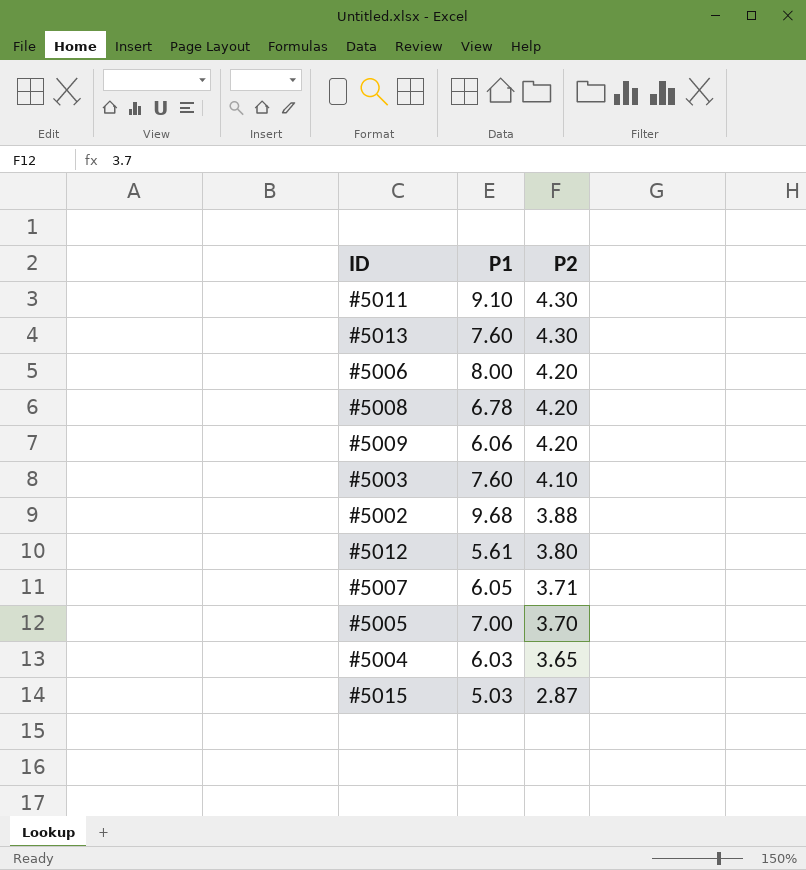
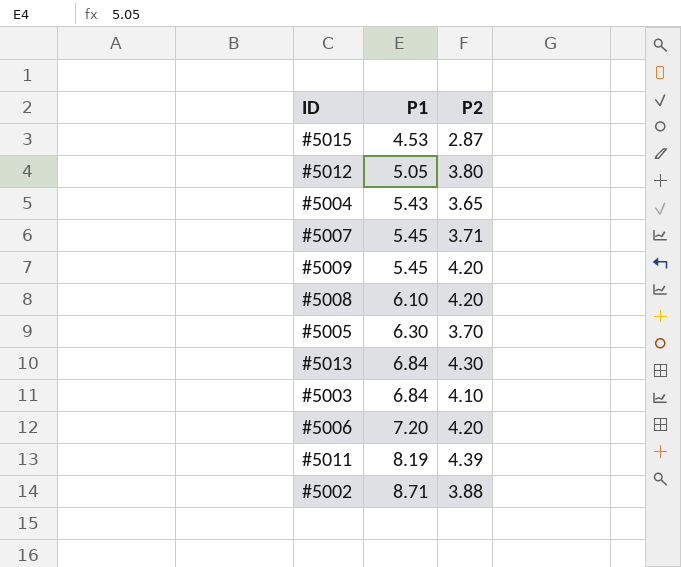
row order: P2 descending -> P1 ascending
#5015 | P1: 5.03 -> 4.53
#5012 | P1: 5.61 -> 5.05
#5004 | P1: 6.03 -> 5.43
#5007 | P1: 6.05 -> 5.45
#5009 | P1: 6.06 -> 5.45
#5008 | P1: 6.78 -> 6.10
#5005 | P1: 7.00 -> 6.30
#5013 | P1: 7.60 -> 6.84
#5003 | P1: 7.60 -> 6.84
#5006 | P1: 8.00 -> 7.20
#5011 | P1: 9.10 -> 8.19
#5011 | P2: 4.30 -> 4.39
#5002 | P1: 9.68 -> 8.71

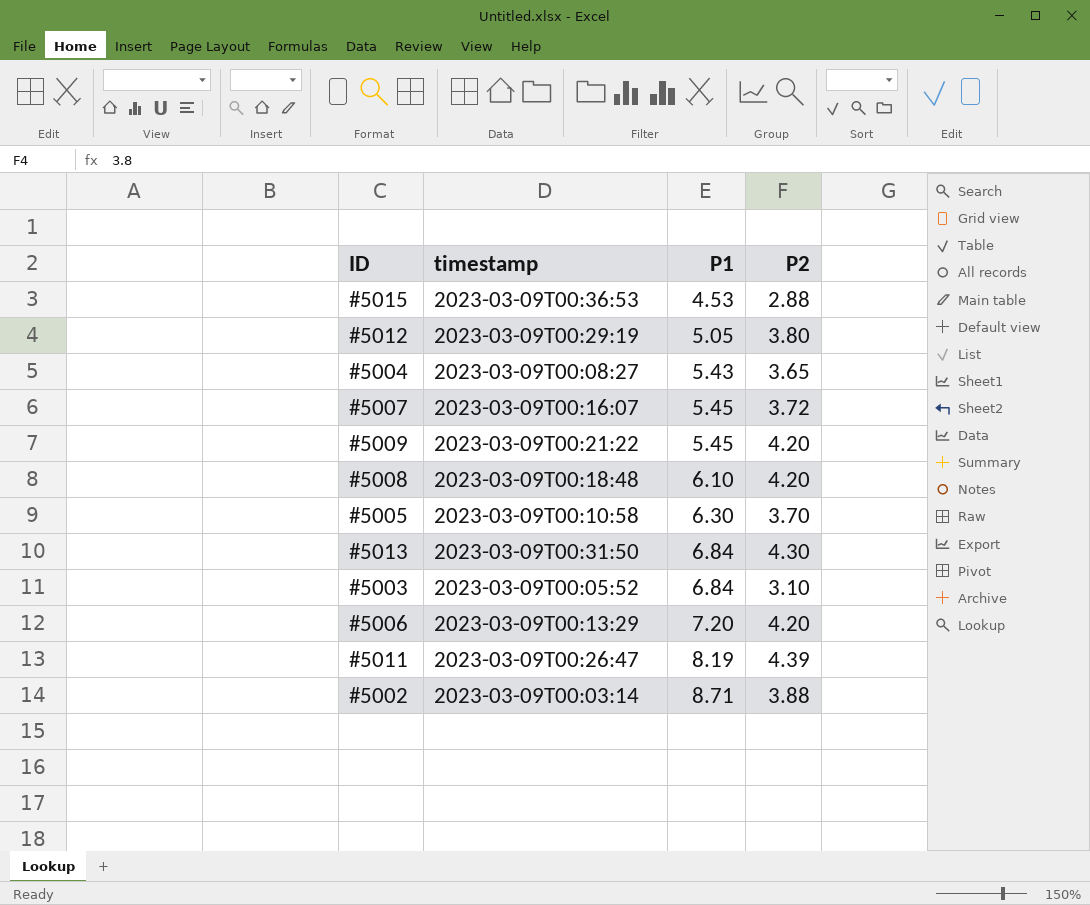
column timestamp | position: none -> 2
#5015 | P2: 2.87 -> 2.88
#5007 | P2: 3.71 -> 3.72
#5003 | P2: 4.10 -> 3.10

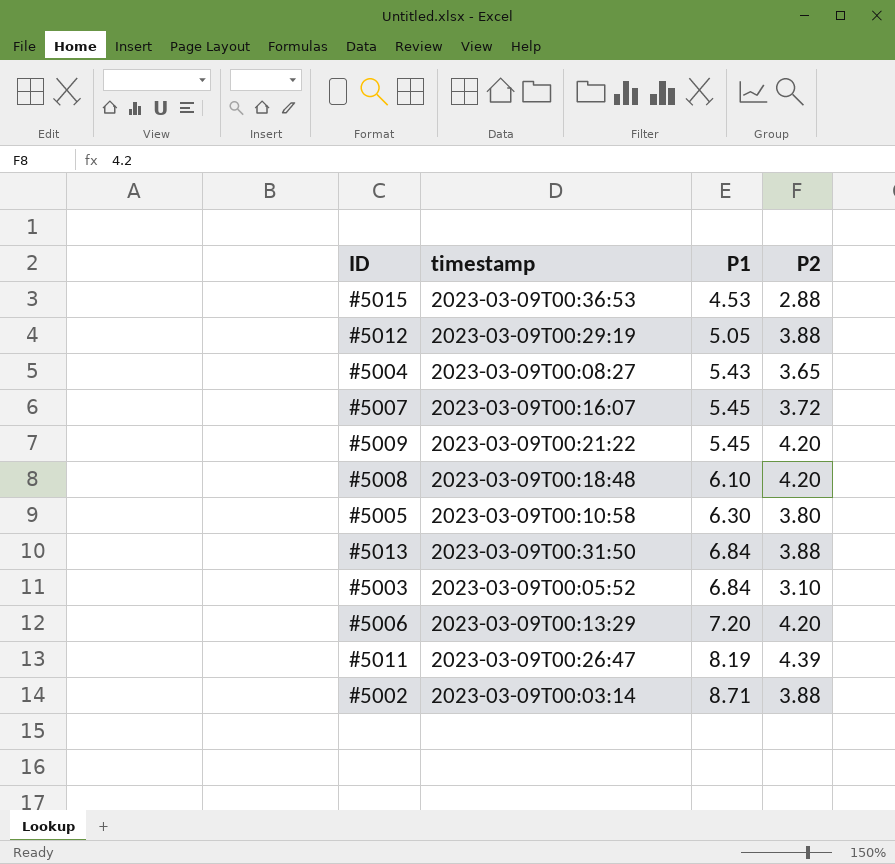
#5012 | P2: 3.80 -> 3.88
#5005 | P2: 3.70 -> 3.80
#5013 | P2: 4.30 -> 3.88

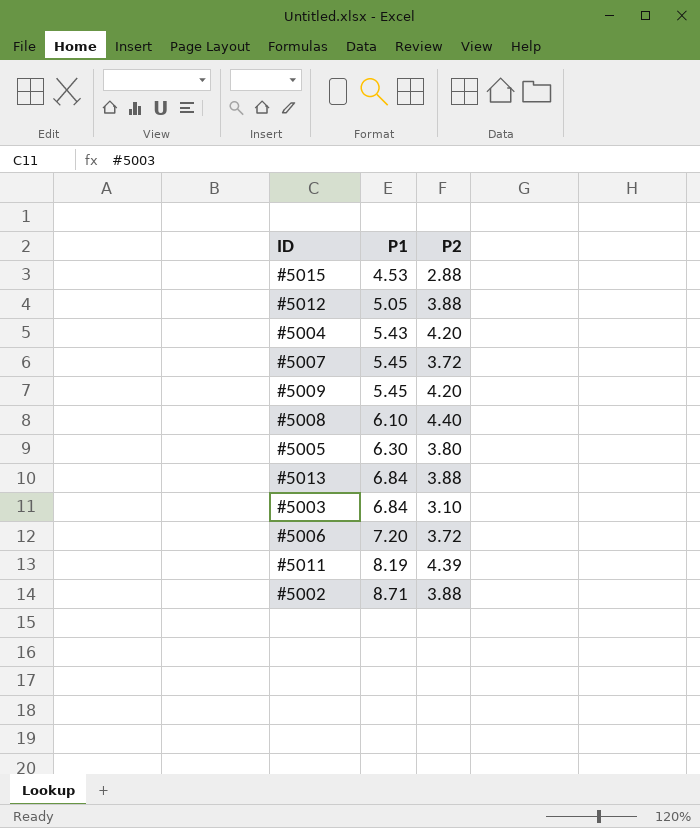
column timestamp | position: 2 -> none
#5004 | P2: 3.65 -> 4.20
#5008 | P2: 4.20 -> 4.40
#5006 | P2: 4.20 -> 3.72

